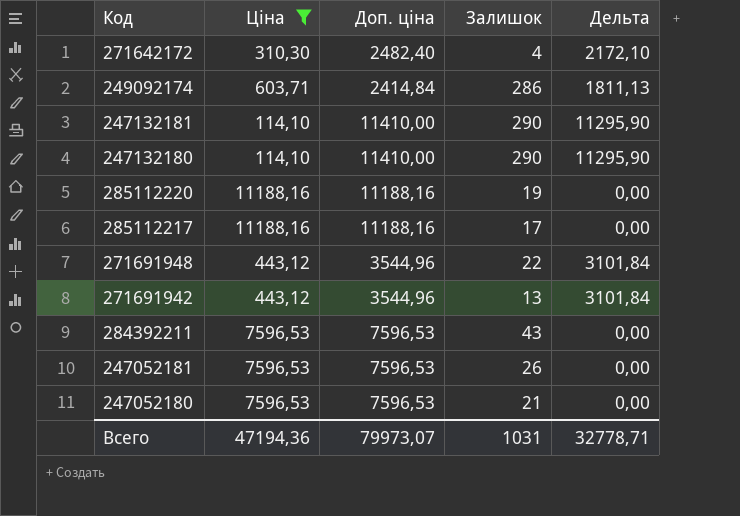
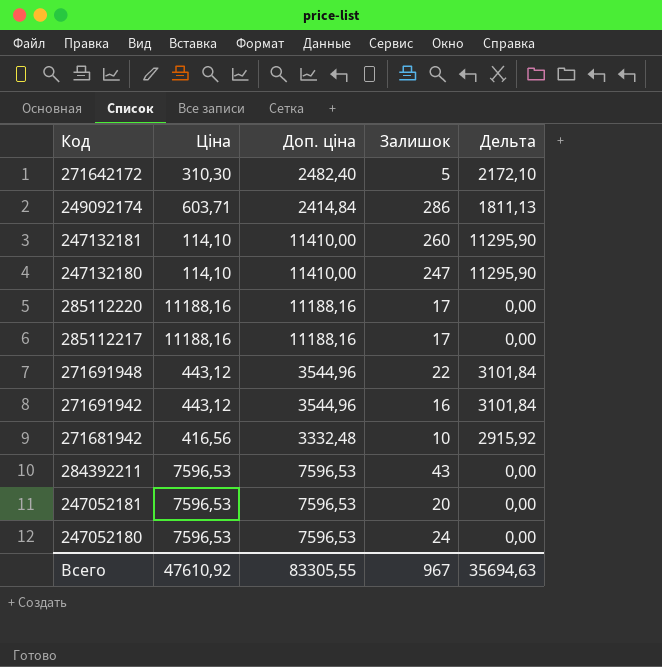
filter: Ціна != 416,56 -> none
271642172 | Залишок: 4 -> 5
247132181 | Залишок: 290 -> 260
247132180 | Залишок: 290 -> 247
285112220 | Залишок: 19 -> 17
271691942 | Залишок: 13 -> 16
247052181 | Залишок: 26 -> 20
247052180 | Залишок: 21 -> 24
Всего | Ціна: 47194,36 -> 47610,92
Всего | Доп. ціна: 79973,07 -> 83305,55
Всего | Залишок: 1031 -> 967
Всего | Дельта: 32778,71 -> 35694,63

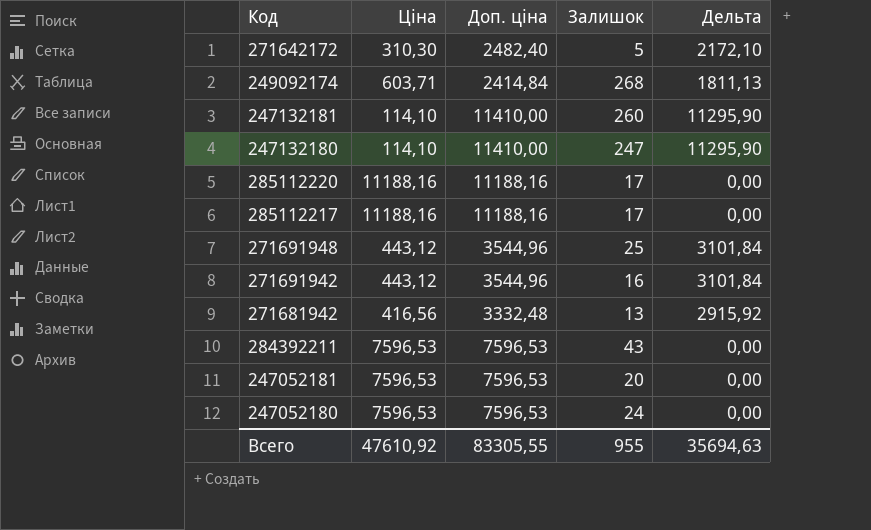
249092174 | Залишок: 286 -> 268
271691948 | Залишок: 22 -> 25
271681942 | Залишок: 10 -> 13
Всего | Залишок: 967 -> 955

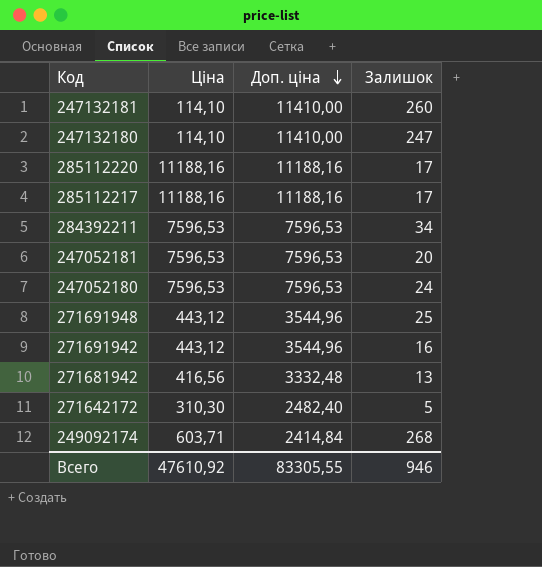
row order: none -> Доп. ціна descending
column Дельта | formula: [Доп. ціна] - [Ціна] -> none
284392211 | Залишок: 43 -> 34
Всего | Залишок: 955 -> 946

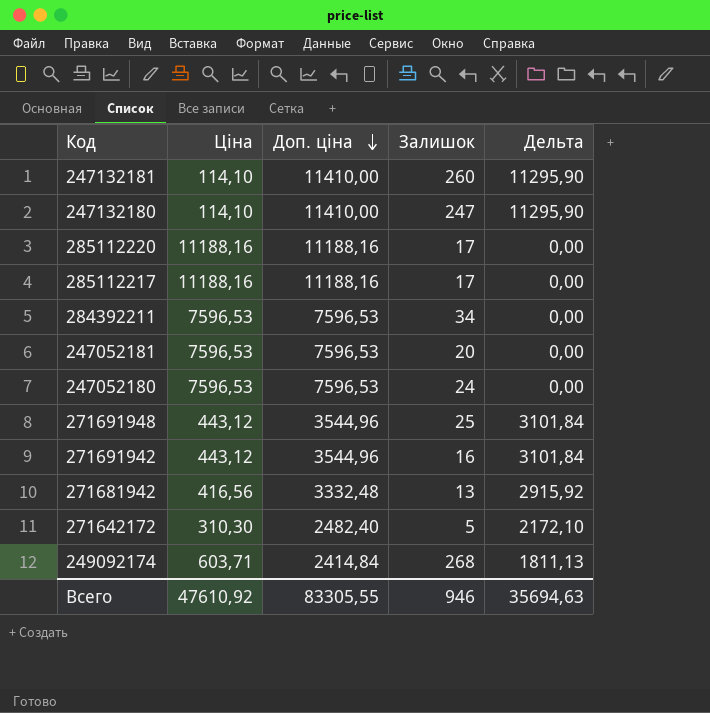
column Дельта | formula: none -> [Доп. ціна] - [Ціна]

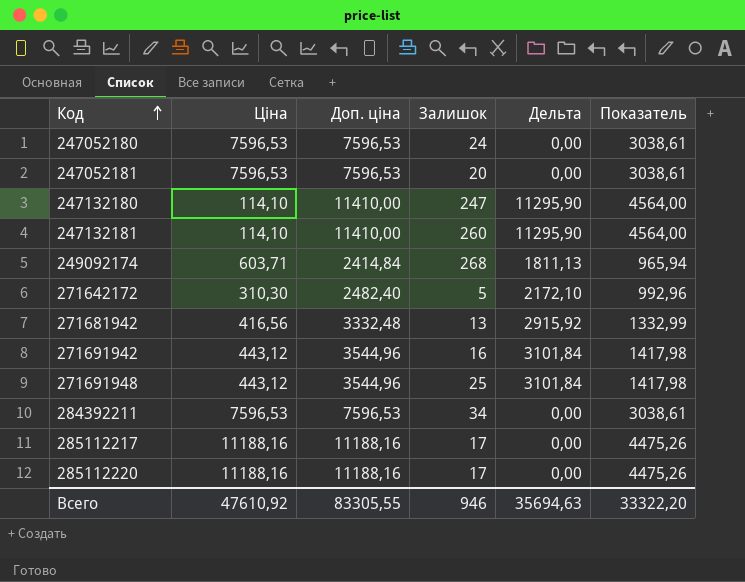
row order: Доп. ціна descending -> Код ascending
column Показатель | formula: none -> [Доп. ціна] * 0,4

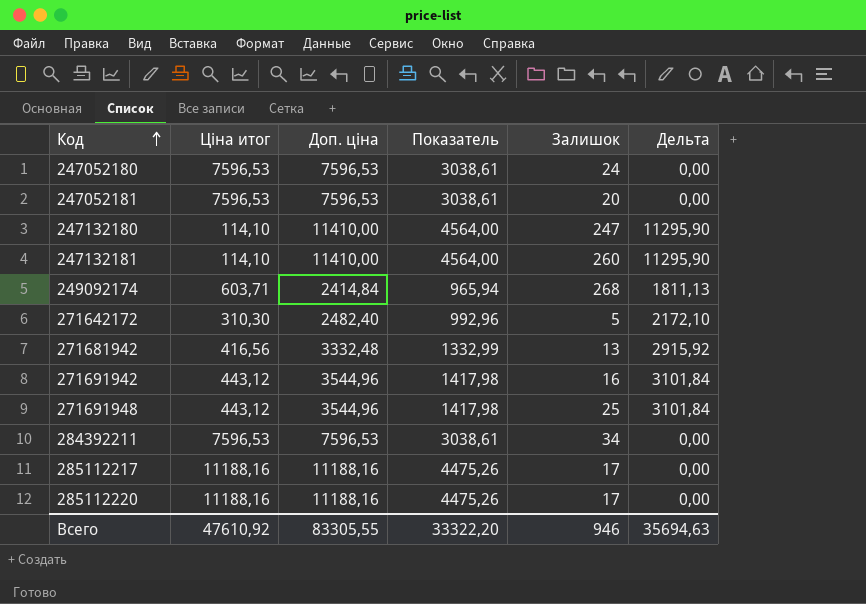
column name: Ціна -> Ціна итог
column Показатель | position: 6 -> 4

